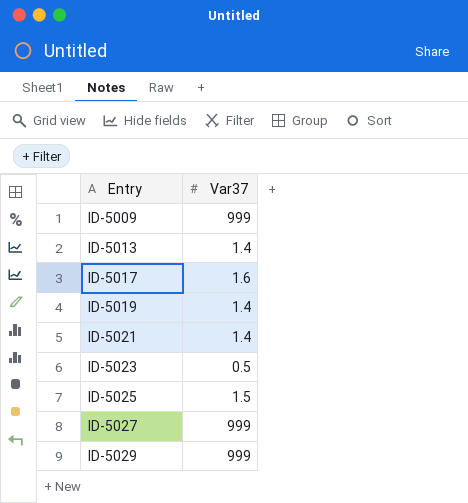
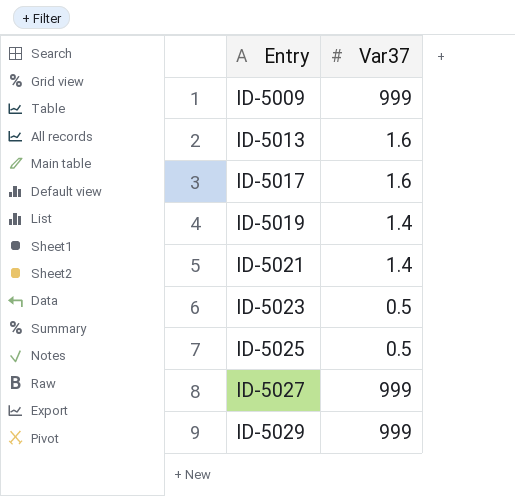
ID-5013 | Var37: 1.4 -> 1.6
ID-5025 | Var37: 1.5 -> 0.5

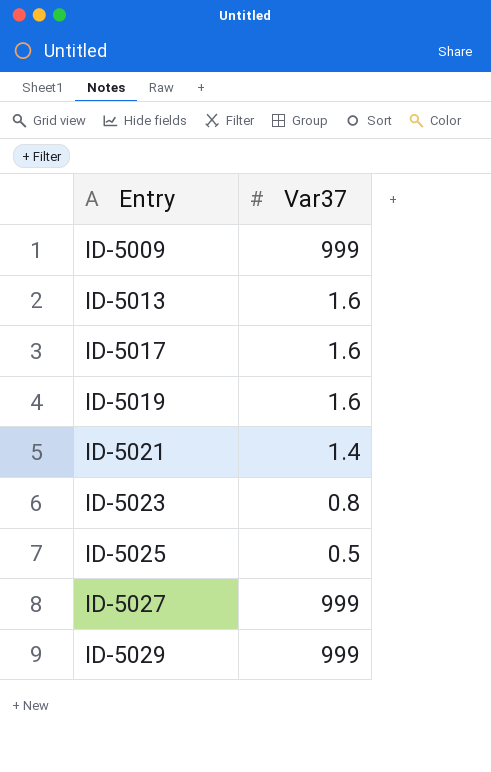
ID-5019 | Var37: 1.4 -> 1.6
ID-5023 | Var37: 0.5 -> 0.8

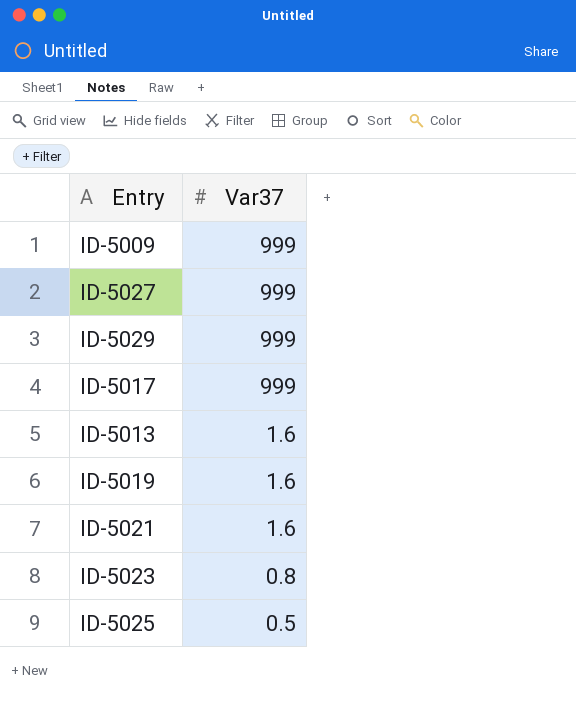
row order: Entry ascending -> Var37 descending
ID-5017 | Var37: 1.6 -> 999
ID-5021 | Var37: 1.4 -> 1.6

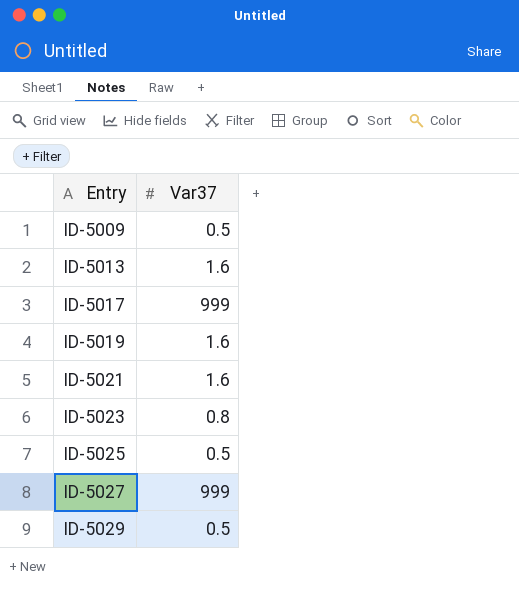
row order: Var37 descending -> Entry ascending
ID-5009 | Var37: 999 -> 0.5
ID-5029 | Var37: 999 -> 0.5

